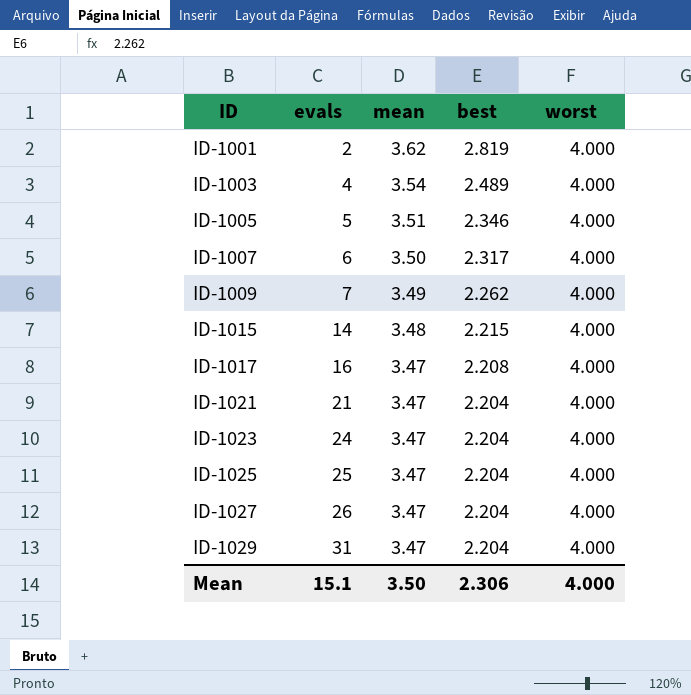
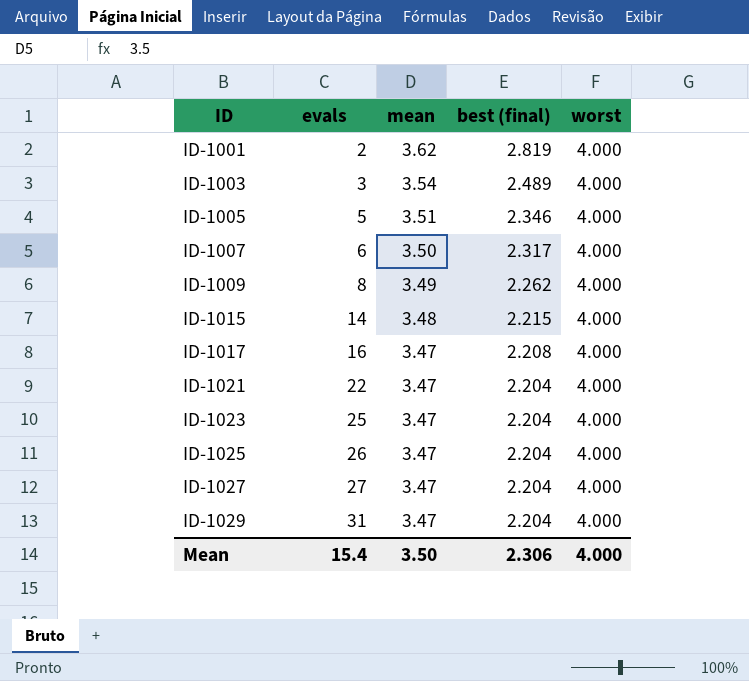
column name: best -> best (final)
ID-1003 | evals: 4 -> 3
ID-1009 | evals: 7 -> 8
ID-1021 | evals: 21 -> 22
ID-1023 | evals: 24 -> 25
ID-1025 | evals: 25 -> 26
ID-1027 | evals: 26 -> 27
Mean | evals: 15.1 -> 15.4

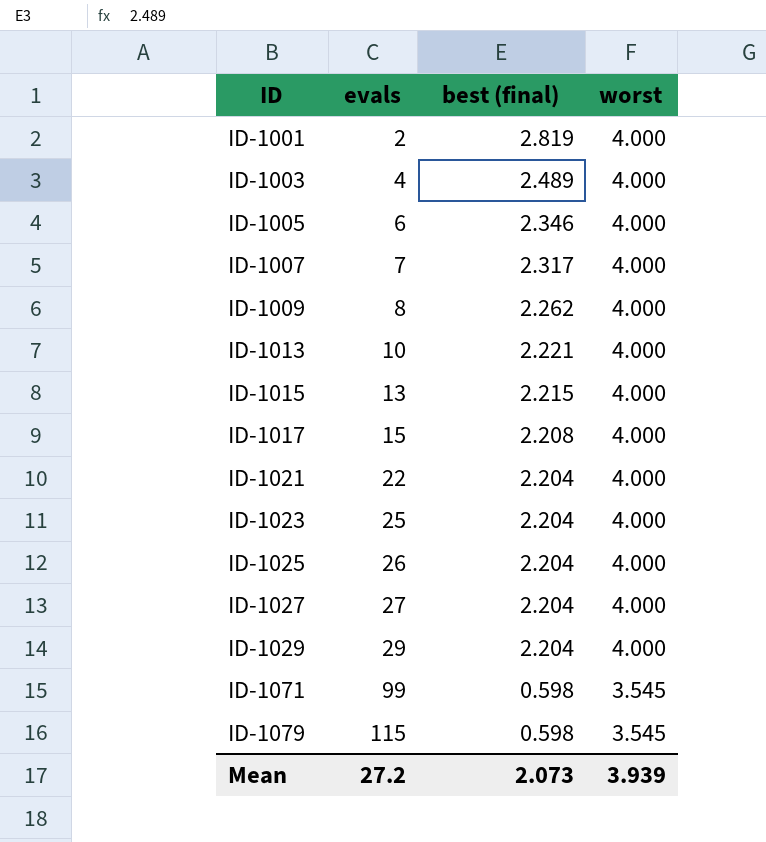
column mean | position: 3 -> none
ID-1003 | evals: 3 -> 4
ID-1005 | evals: 5 -> 6
ID-1007 | evals: 6 -> 7
row ID-1013: none -> 10 | 2.221 | 4.000
ID-1015 | evals: 14 -> 13
ID-1017 | evals: 16 -> 15
ID-1029 | evals: 31 -> 29
row ID-1071: none -> 99 | 0.598 | 3.545
row ID-1079: none -> 115 | 0.598 | 3.545
Mean | evals: 15.4 -> 27.2
Mean | best (final): 2.306 -> 2.073
Mean | worst: 4.000 -> 3.939

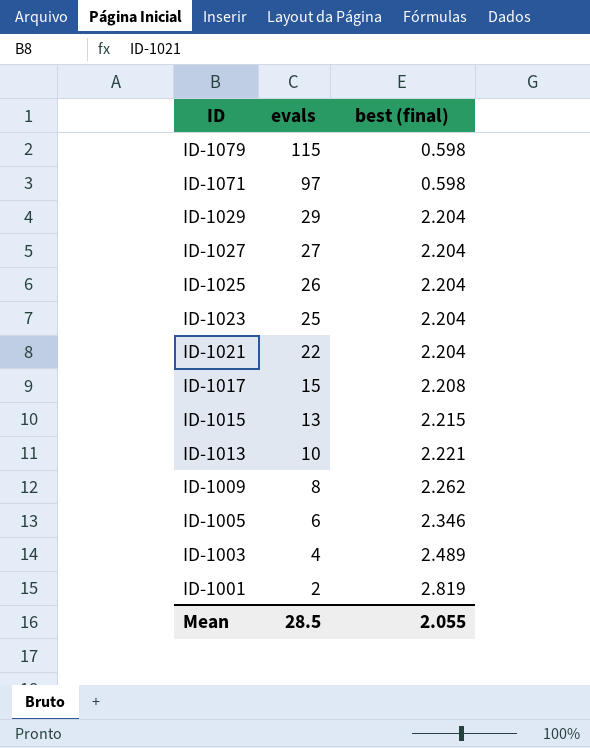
row order: ID ascending -> ID descending
column worst | position: 4 -> none
row ID-1007: 7 | 2.317 | 4.000 -> none
ID-1071 | evals: 99 -> 97
Mean | evals: 27.2 -> 28.5
Mean | best (final): 2.073 -> 2.055

